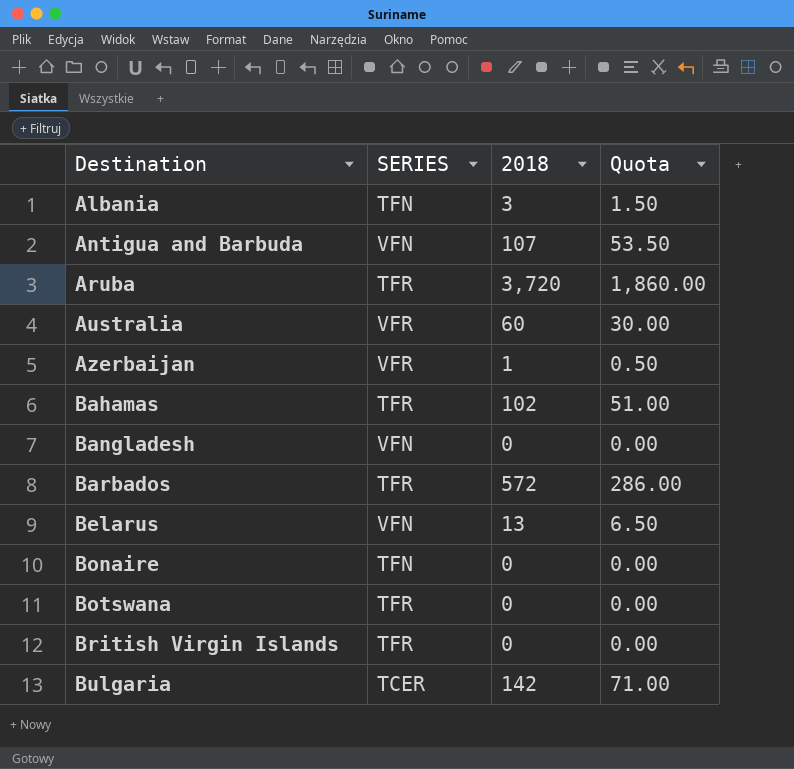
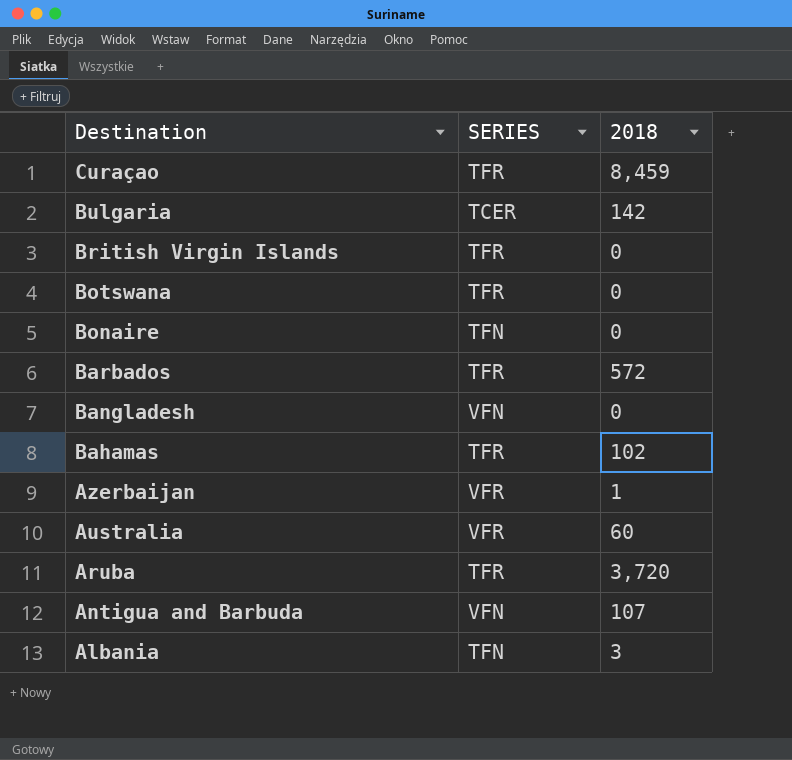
row order: Destination ascending -> Destination descending
column Quota | formula: [2018] * 0.5 -> none
row Belarus: VFN | 13 | 6.50 -> none
row Curaçao: none -> TFR | 8,459

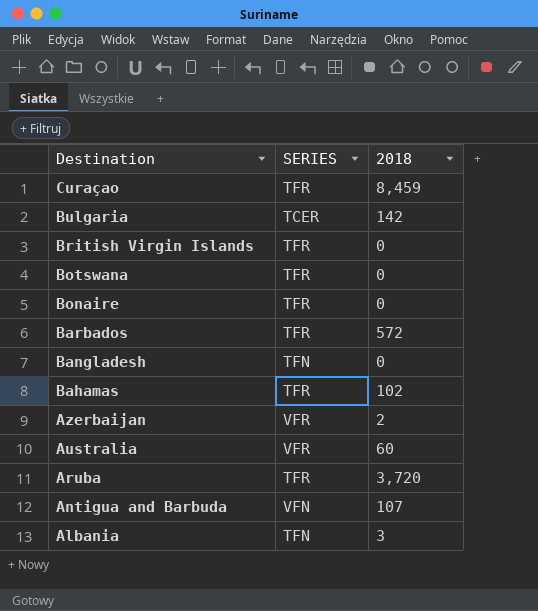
Bonaire | SERIES: TFN -> TFR
Bangladesh | SERIES: VFN -> TFN
Azerbaijan | 2018: 1 -> 2

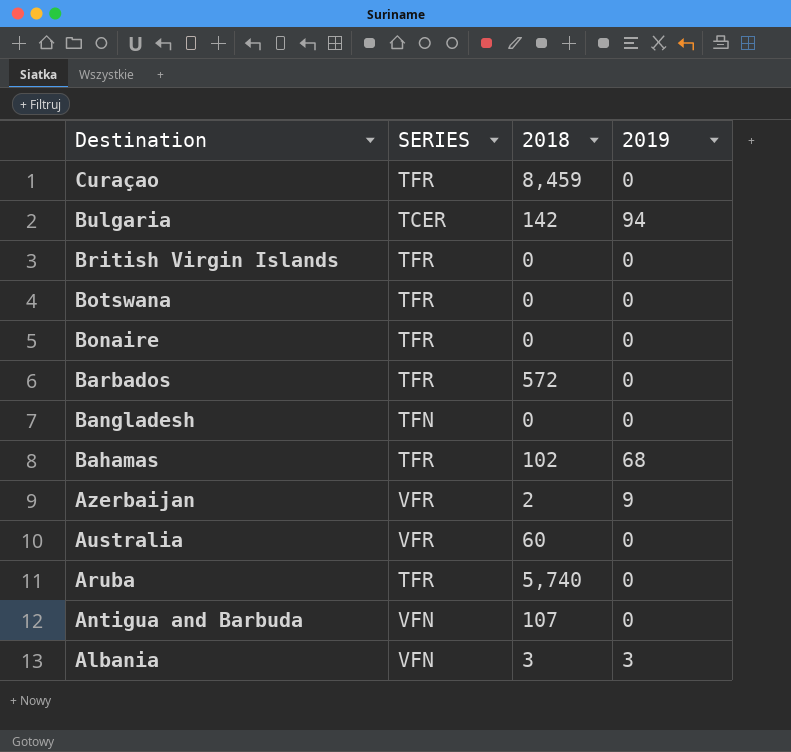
column 2019 | position: none -> 4
Aruba | 2018: 3,720 -> 5,740
Albania | SERIES: TFN -> VFN

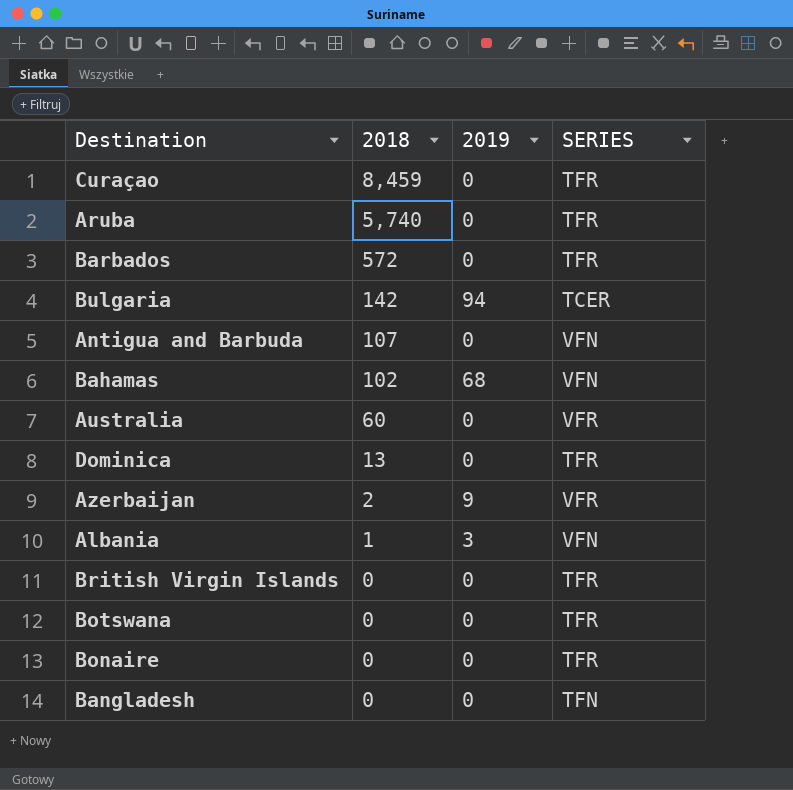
row order: Destination descending -> 2018 descending
column SERIES | position: 2 -> 4
Bahamas | SERIES: TFR -> VFN
row Dominica: none -> 13 | 0 | TFR
Albania | 2018: 3 -> 1

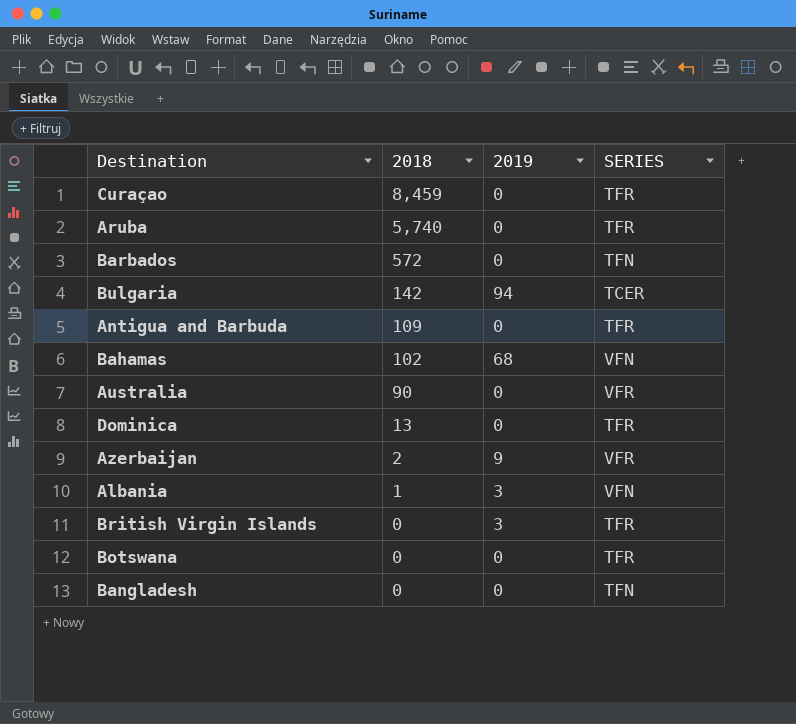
row Bonaire: 0 | 0 | TFR -> none
Barbados | SERIES: TFR -> TFN
Antigua and Barbuda | 2018: 107 -> 109
Antigua and Barbuda | SERIES: VFN -> TFR
Australia | 2018: 60 -> 90
British Virgin Islands | 2019: 0 -> 3

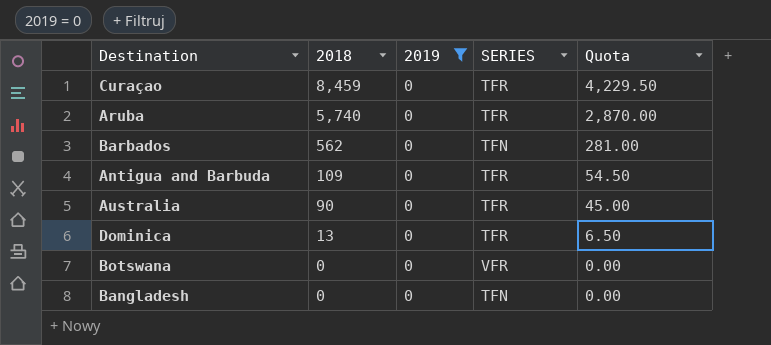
filter: none -> 2019 = 0
column Quota | formula: none -> [2018] * 0.5
Barbados | 2018: 572 -> 562
Australia | SERIES: VFR -> TFR
Botswana | SERIES: TFR -> VFR

